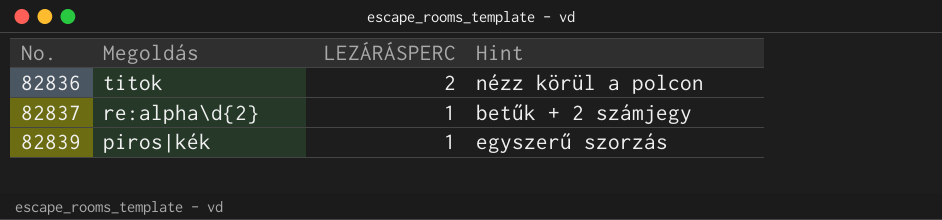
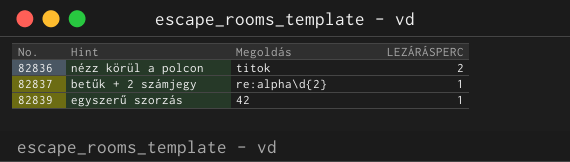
column Hint | position: 4 -> 2
82839 | Megoldás: piros|kék -> 42

